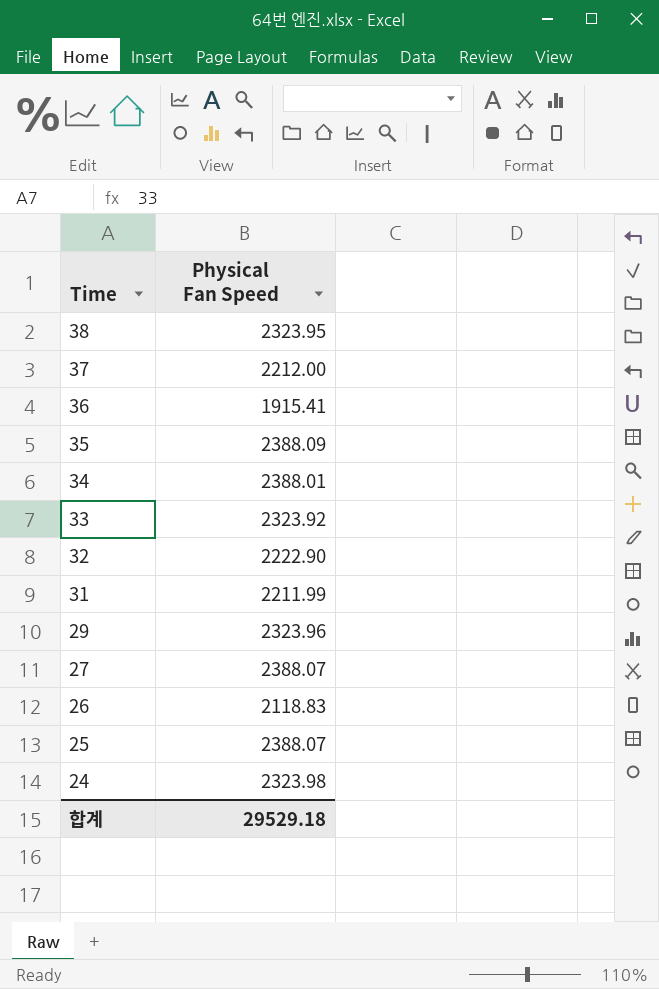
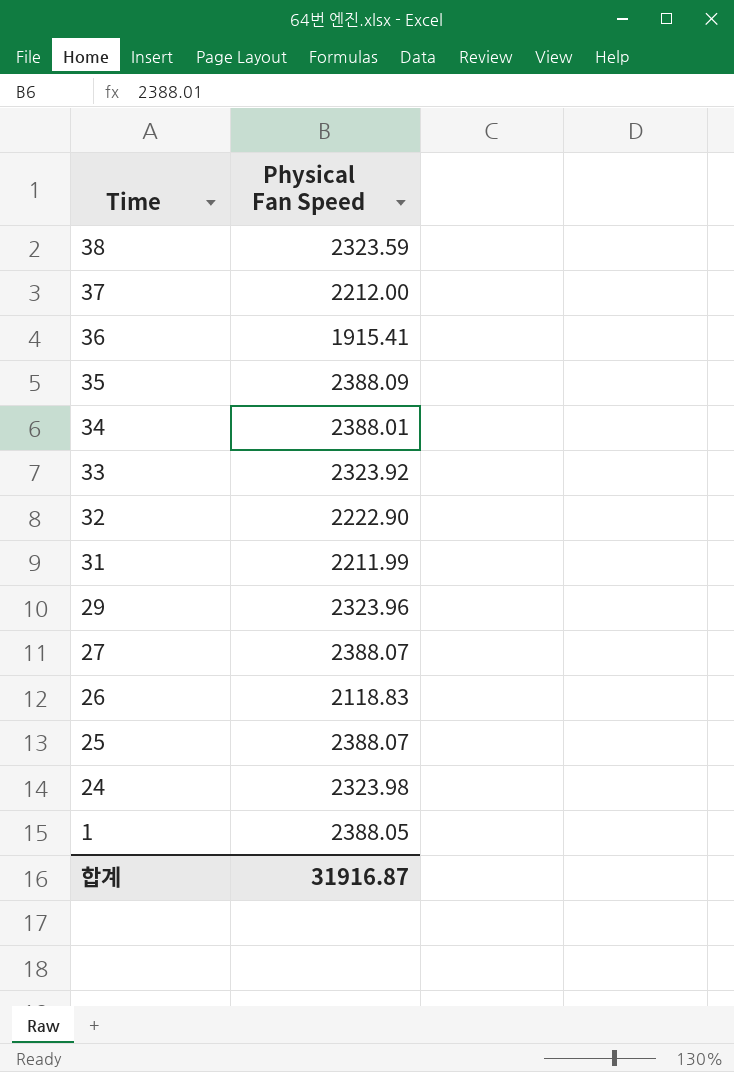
38 | Physical Fan Speed: 2323.95 -> 2323.59
row 1: none -> 2388.05
합계 | Physical Fan Speed: 29529.18 -> 31916.87

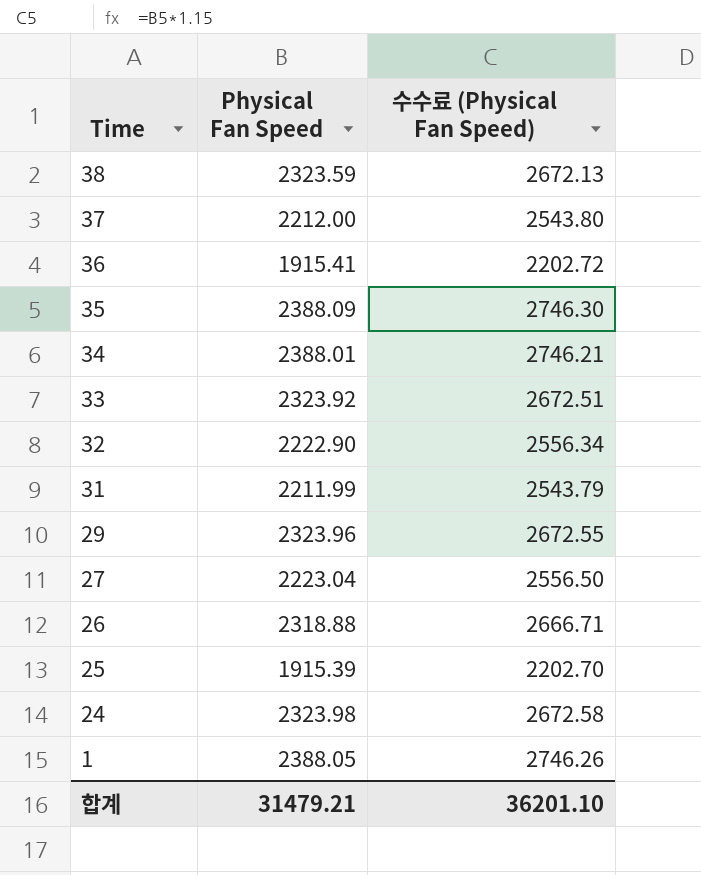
column 수수료 (Physical Fan Speed) | formula: none -> [Physical Fan Speed] * 1.15
27 | Physical Fan Speed: 2388.07 -> 2223.04
26 | Physical Fan Speed: 2118.83 -> 2318.88
25 | Physical Fan Speed: 2388.07 -> 1915.39
합계 | Physical Fan Speed: 31916.87 -> 31479.21

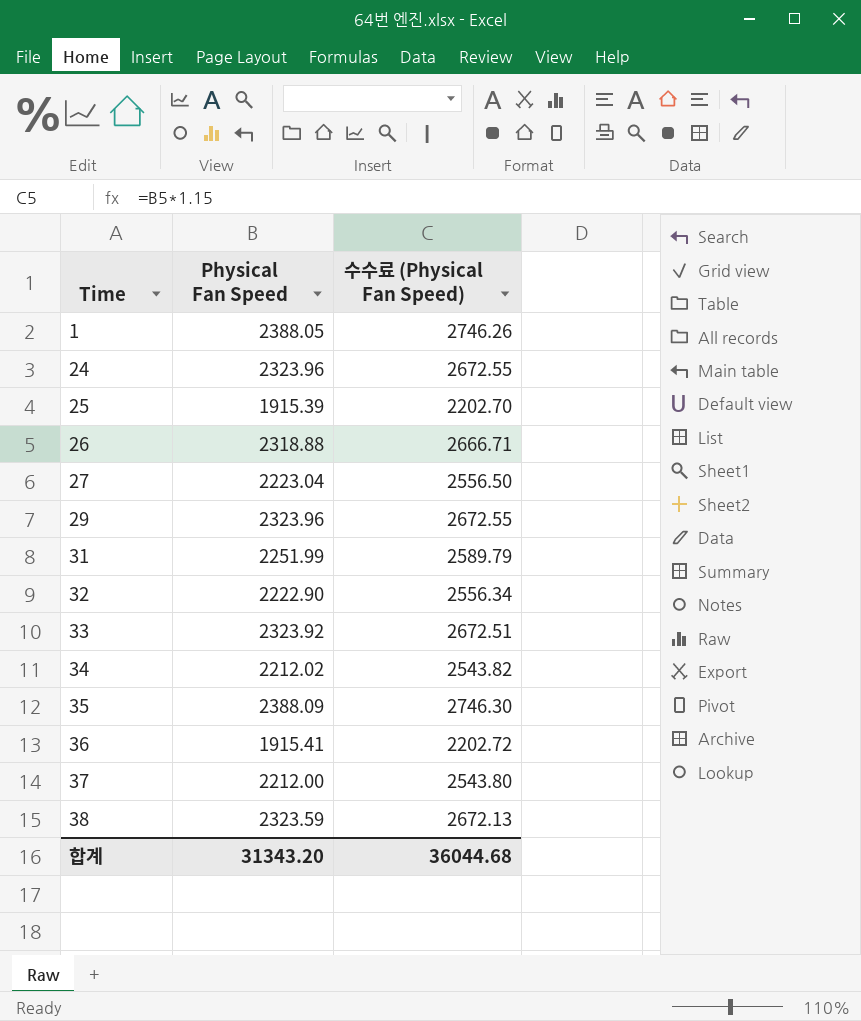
row order: Time descending -> Time ascending
24 | Physical Fan Speed: 2323.98 -> 2323.96
24 | 수수료 (Physical Fan Speed): 2672.58 -> 2672.55
31 | Physical Fan Speed: 2211.99 -> 2251.99
31 | 수수료 (Physical Fan Speed): 2543.79 -> 2589.79
34 | Physical Fan Speed: 2388.01 -> 2212.02
34 | 수수료 (Physical Fan Speed): 2746.21 -> 2543.82
합계 | Physical Fan Speed: 31479.21 -> 31343.20
합계 | 수수료 (Physical Fan Speed): 36201.10 -> 36044.68

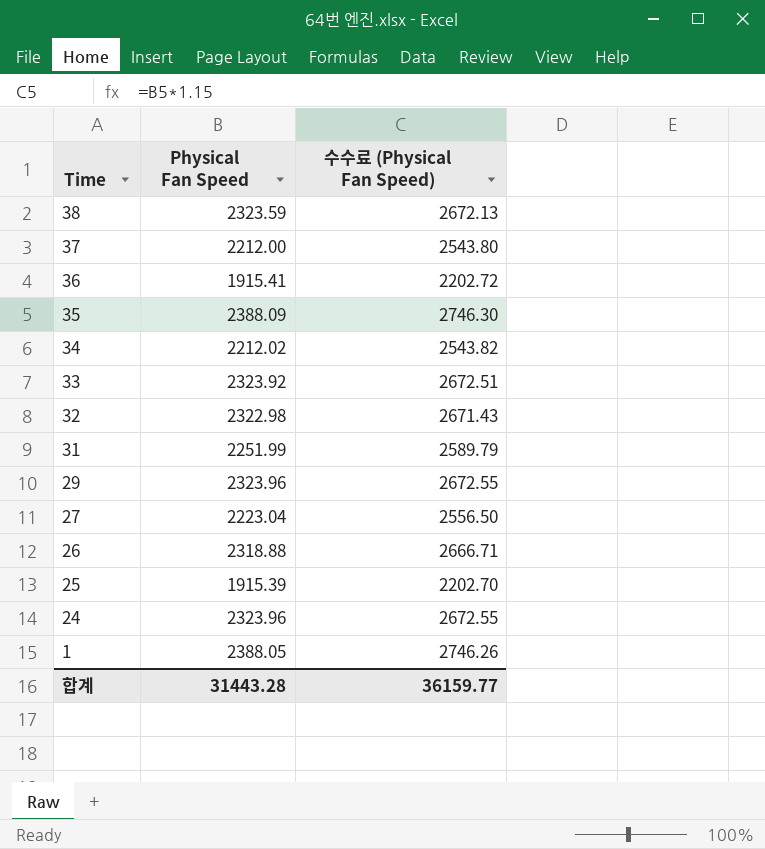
row order: Time ascending -> Time descending
32 | Physical Fan Speed: 2222.90 -> 2322.98
32 | 수수료 (Physical Fan Speed): 2556.34 -> 2671.43
합계 | Physical Fan Speed: 31343.20 -> 31443.28
합계 | 수수료 (Physical Fan Speed): 36044.68 -> 36159.77

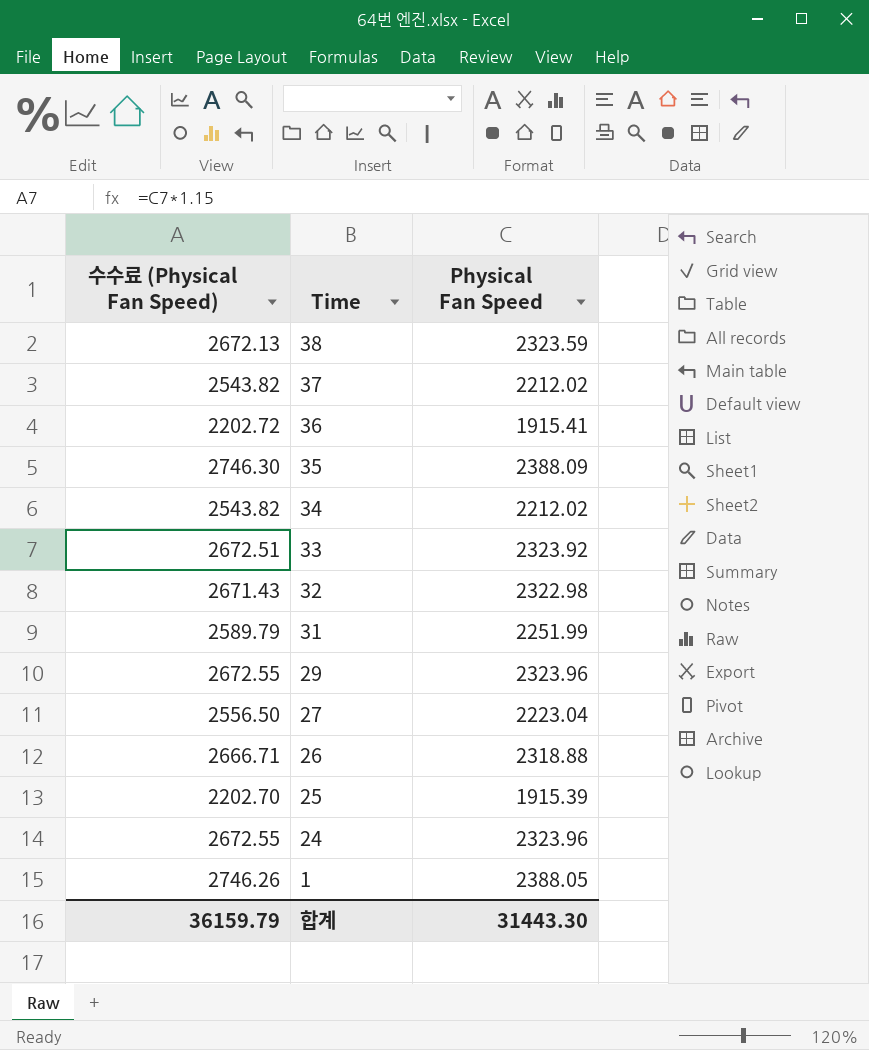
column 수수료 (Physical Fan Speed) | position: 3 -> 1
37 | 수수료 (Physical Fan Speed): 2543.80 -> 2543.82
37 | Physical Fan Speed: 2212.00 -> 2212.02
합계 | 수수료 (Physical Fan Speed): 36159.77 -> 36159.79
합계 | Physical Fan Speed: 31443.28 -> 31443.30

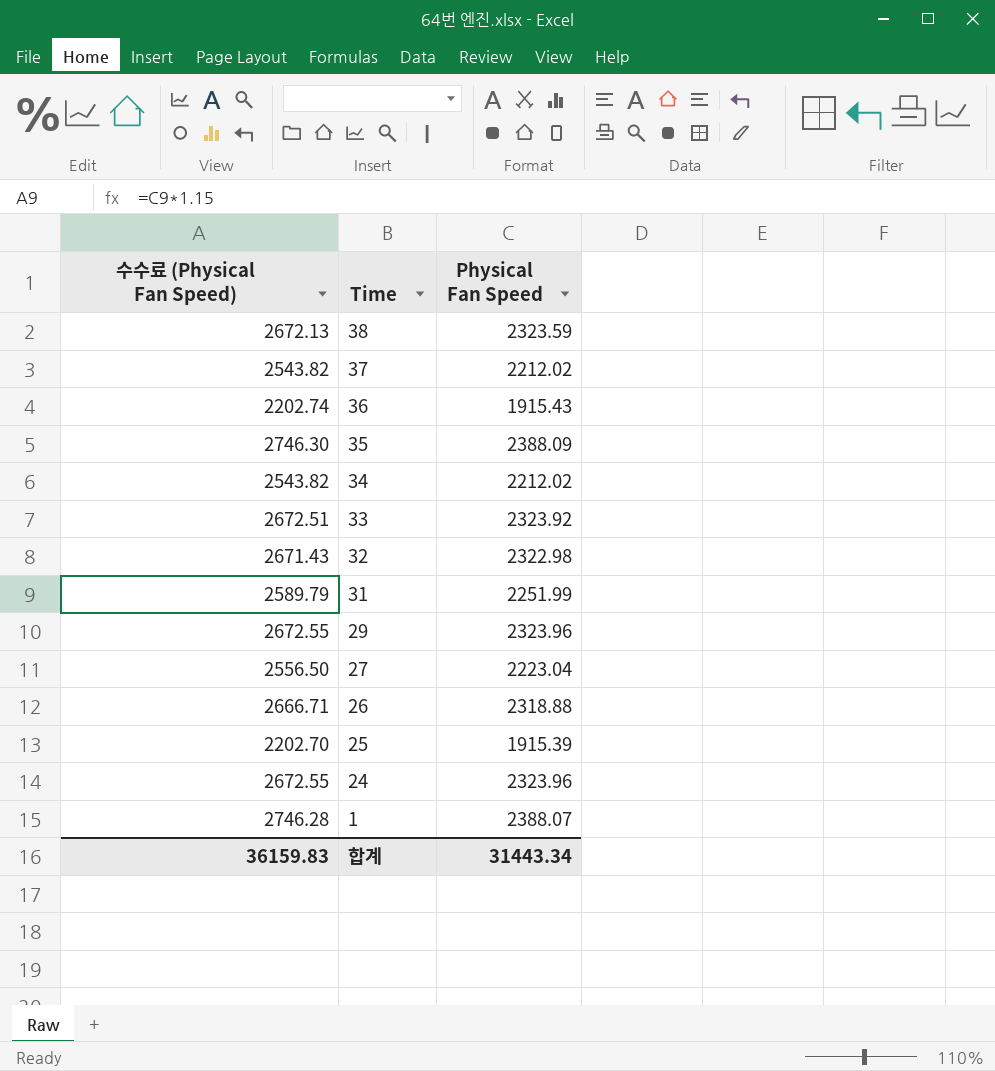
36 | 수수료 (Physical Fan Speed): 2202.72 -> 2202.74
36 | Physical Fan Speed: 1915.41 -> 1915.43
1 | 수수료 (Physical Fan Speed): 2746.26 -> 2746.28
1 | Physical Fan Speed: 2388.05 -> 2388.07
합계 | 수수료 (Physical Fan Speed): 36159.79 -> 36159.83
합계 | Physical Fan Speed: 31443.30 -> 31443.34

